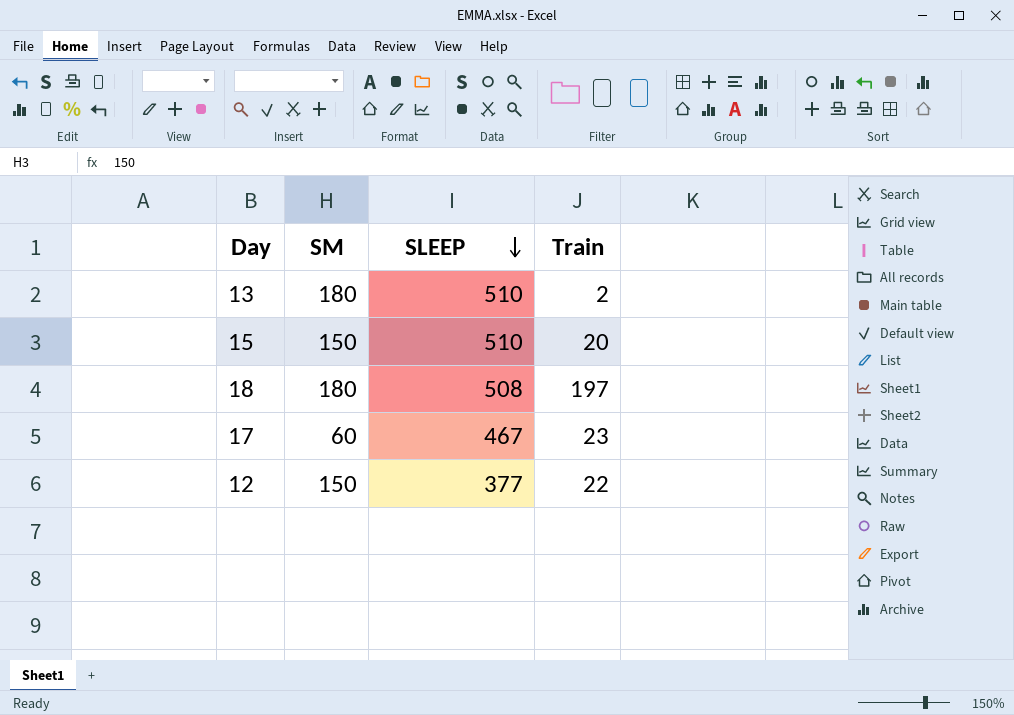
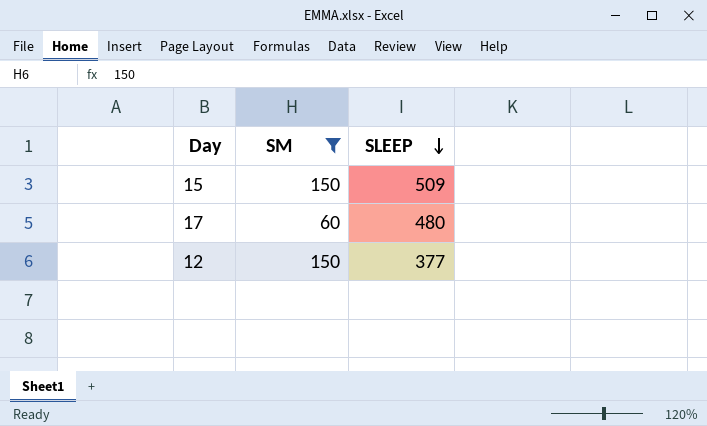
filter: none -> SM != 180
column Train | position: 4 -> none
15 | SLEEP: 510 -> 509
17 | SLEEP: 467 -> 480

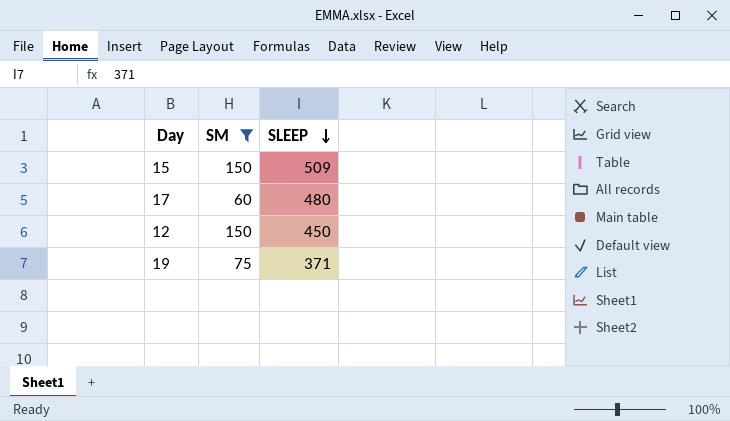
12 | SLEEP: 377 -> 450
row 19: none -> 75 | 371

